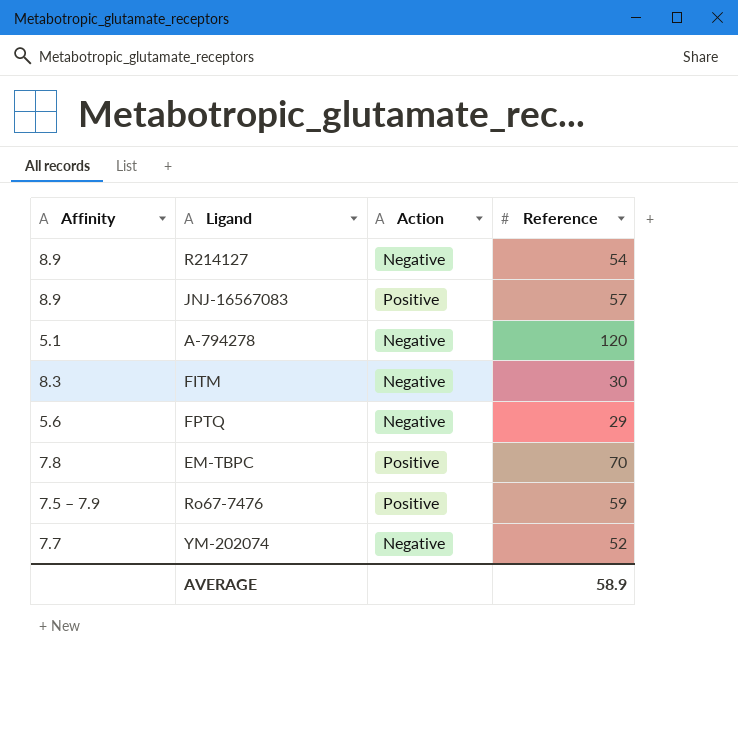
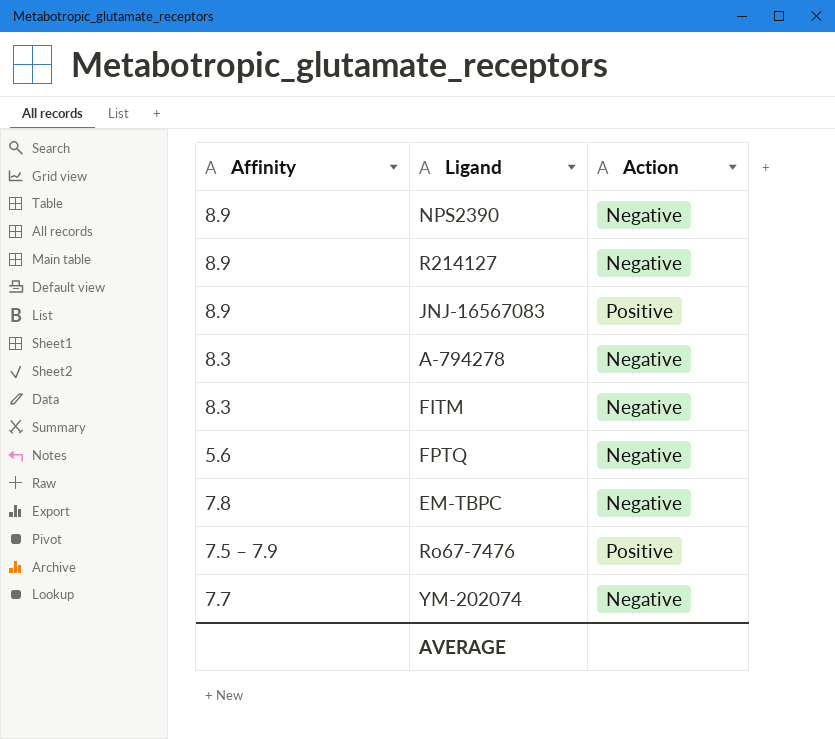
column Reference | position: 4 -> none
row NPS2390: none -> 8.9 | Negative
A-794278 | Affinity: 5.1 -> 8.3
EM-TBPC | Action: Positive -> Negative

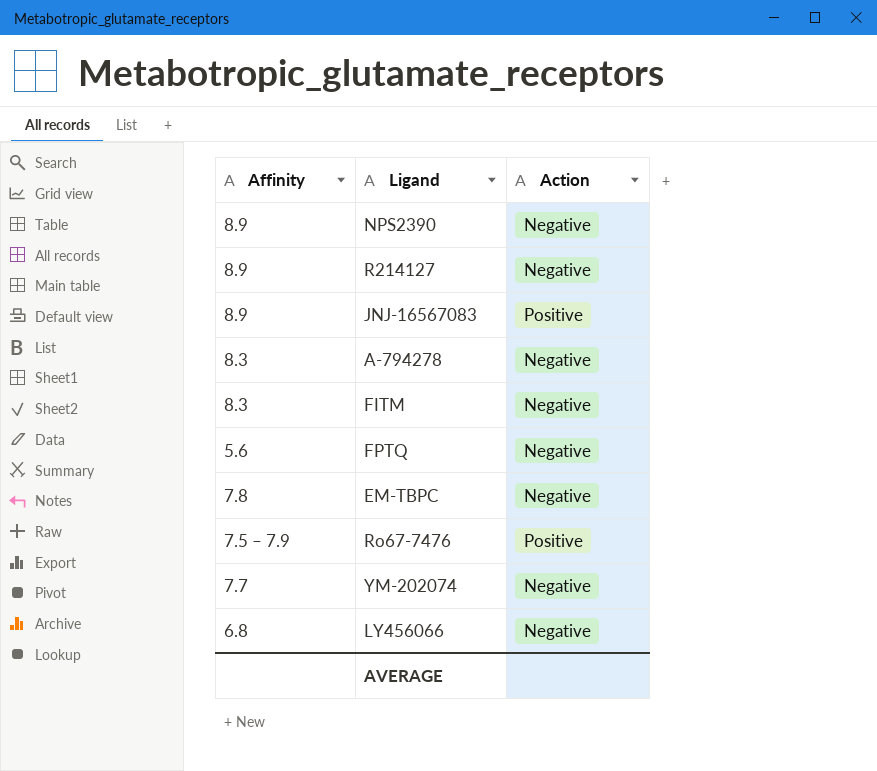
row LY456066: none -> 6.8 | Negative

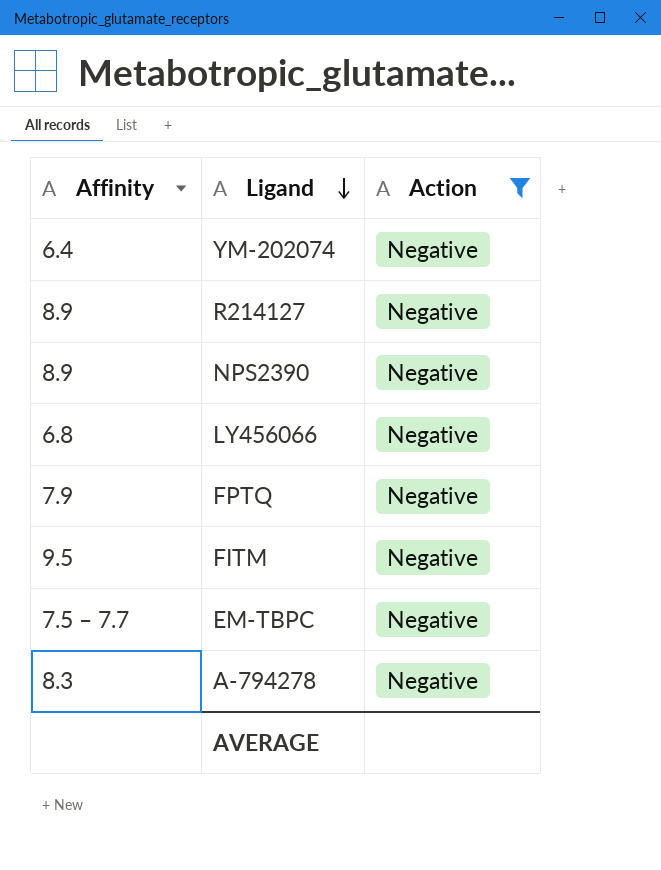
filter: none -> Action = Negative
row order: none -> Ligand descending
YM-202074 | Affinity: 7.7 -> 6.4
FPTQ | Affinity: 5.6 -> 7.9
FITM | Affinity: 8.3 -> 9.5
EM-TBPC | Affinity: 7.8 -> 7.5 – 7.7

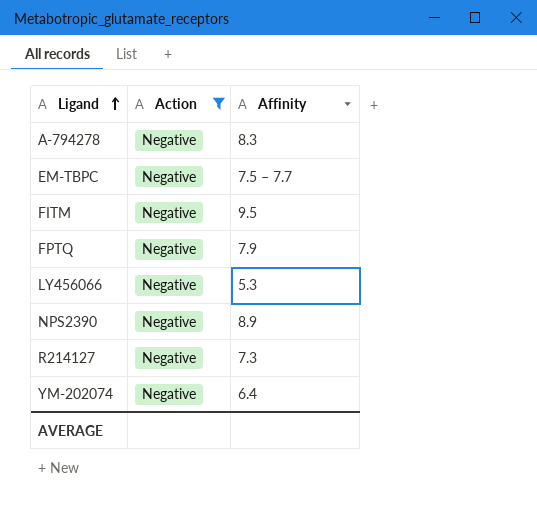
row order: Ligand descending -> Ligand ascending
column Affinity | position: 1 -> 3
LY456066 | Affinity: 6.8 -> 5.3
R214127 | Affinity: 8.9 -> 7.3

